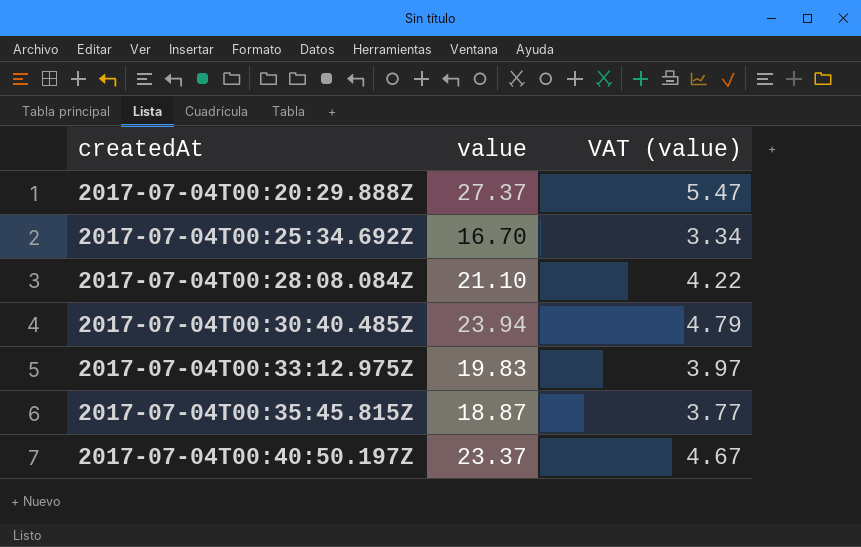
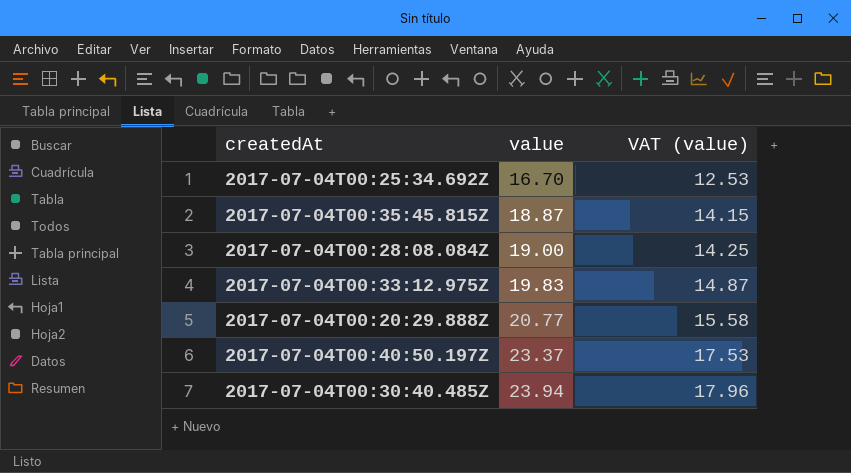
row order: createdAt ascending -> value ascending
column VAT (value) | formula: [value] * 0.2 -> [value] * 0.75
2017-07-04T00:28:08.084Z | value: 21.10 -> 19.00
2017-07-04T00:20:29.888Z | value: 27.37 -> 20.77

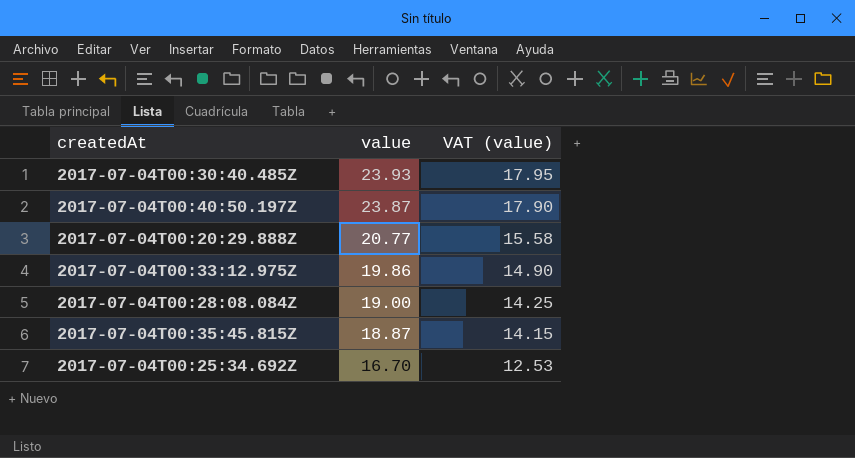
row order: value ascending -> value descending
2017-07-04T00:30:40.485Z | value: 23.94 -> 23.93
2017-07-04T00:30:40.485Z | VAT (value): 17.96 -> 17.95
2017-07-04T00:40:50.197Z | value: 23.37 -> 23.87
2017-07-04T00:40:50.197Z | VAT (value): 17.53 -> 17.90
2017-07-04T00:33:12.975Z | value: 19.83 -> 19.86
2017-07-04T00:33:12.975Z | VAT (value): 14.87 -> 14.90

